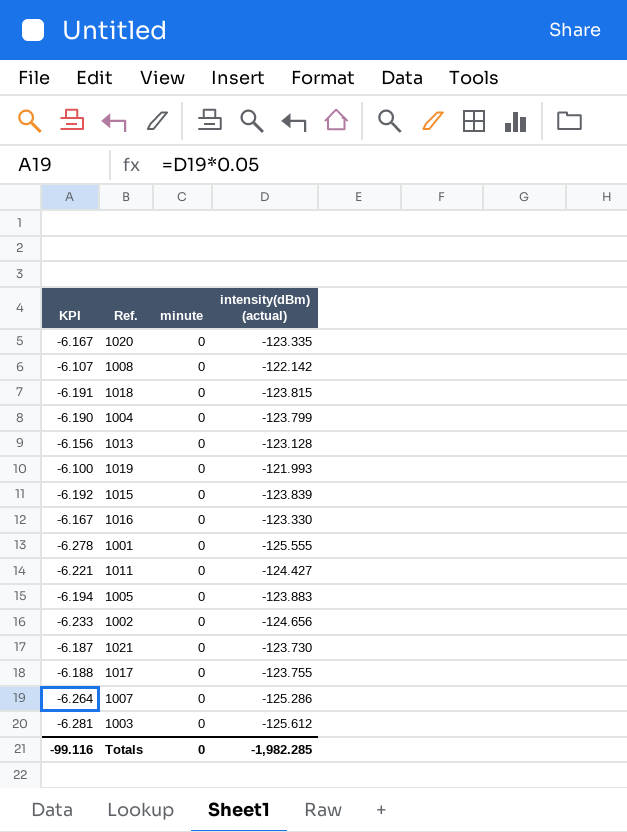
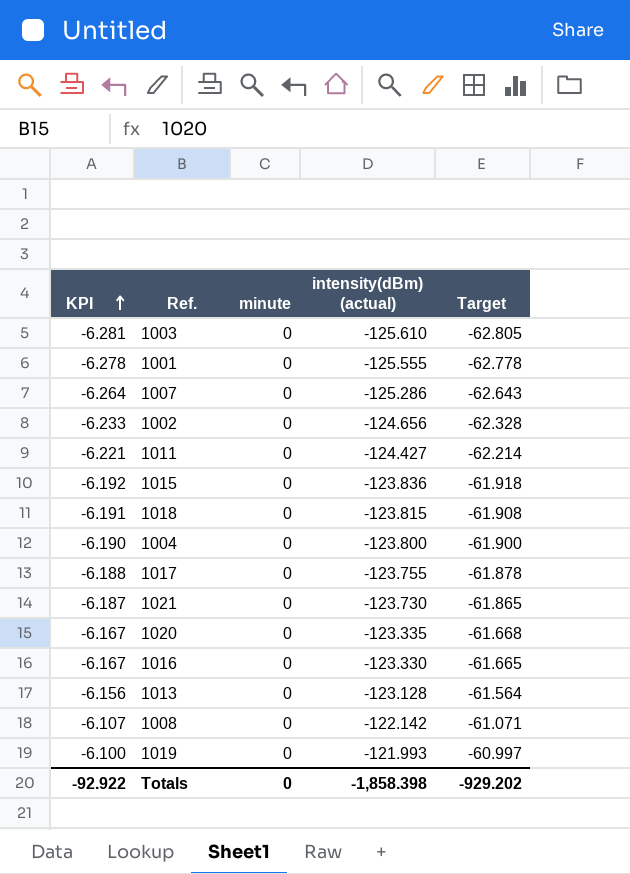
row order: none -> KPI ascending
column Target | formula: none -> [intensity(dBm) (actual)] * 0.5
row 1005: -6.194 | 0 | -123.883 -> none
1003 | intensity(dBm) (actual): -125.612 -> -125.610
1015 | intensity(dBm) (actual): -123.839 -> -123.836
1004 | intensity(dBm) (actual): -123.799 -> -123.800
Totals | KPI: -99.116 -> -92.922
Totals | intensity(dBm) (actual): -1,982.285 -> -1,858.398

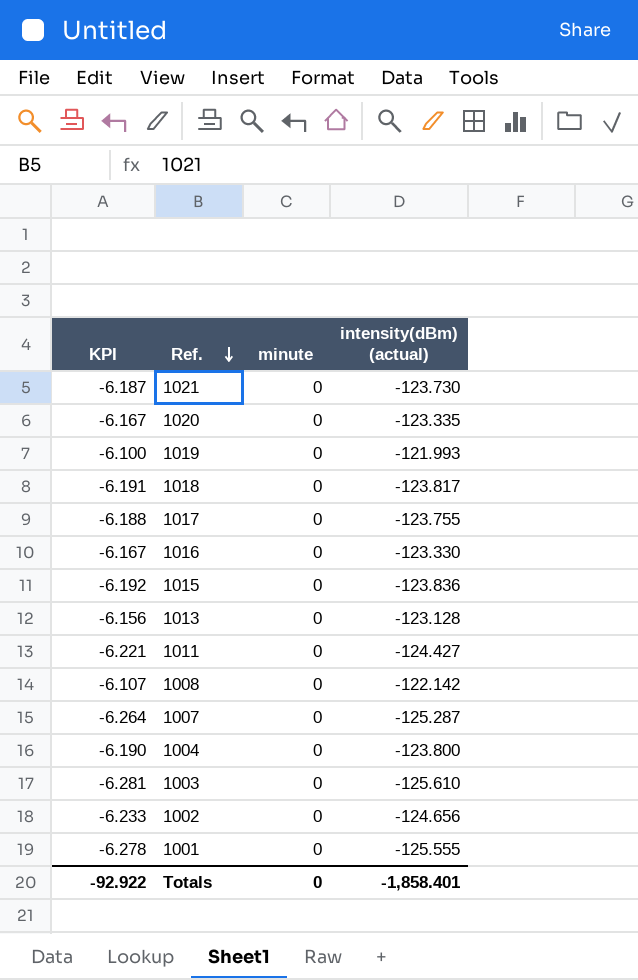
row order: KPI ascending -> Ref. descending
column Target | formula: [intensity(dBm) (actual)] * 0.5 -> none
1018 | intensity(dBm) (actual): -123.815 -> -123.817
1007 | intensity(dBm) (actual): -125.286 -> -125.287
Totals | intensity(dBm) (actual): -1,858.398 -> -1,858.401

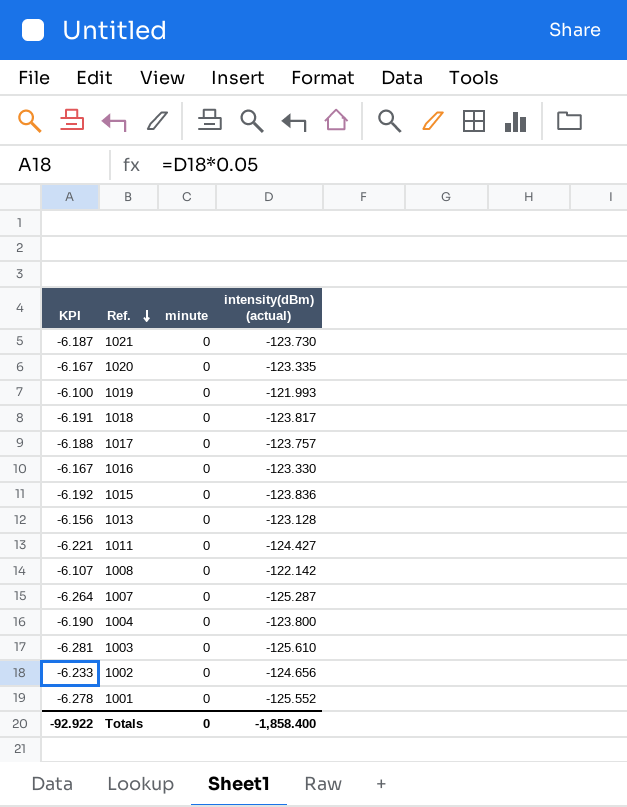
1017 | intensity(dBm) (actual): -123.755 -> -123.757
1001 | intensity(dBm) (actual): -125.555 -> -125.552
Totals | intensity(dBm) (actual): -1,858.401 -> -1,858.400

